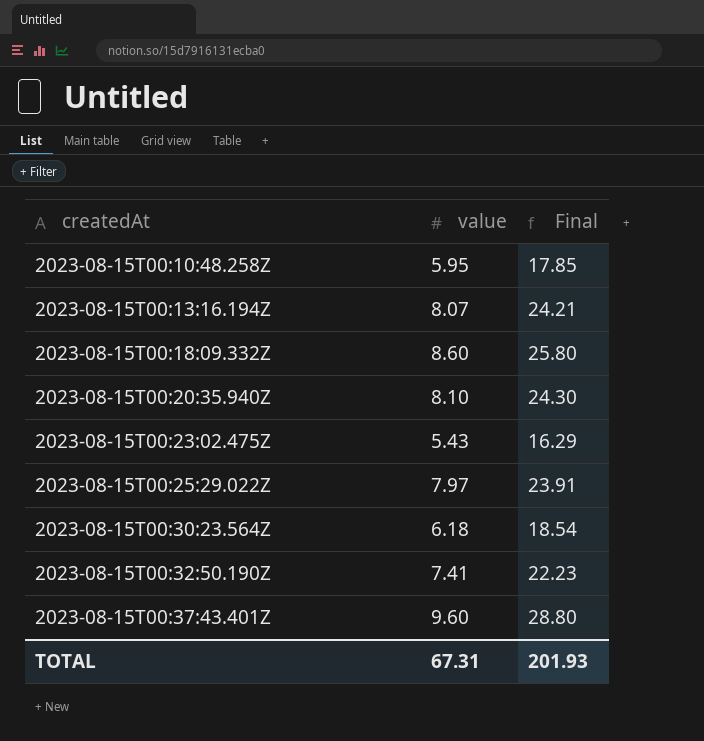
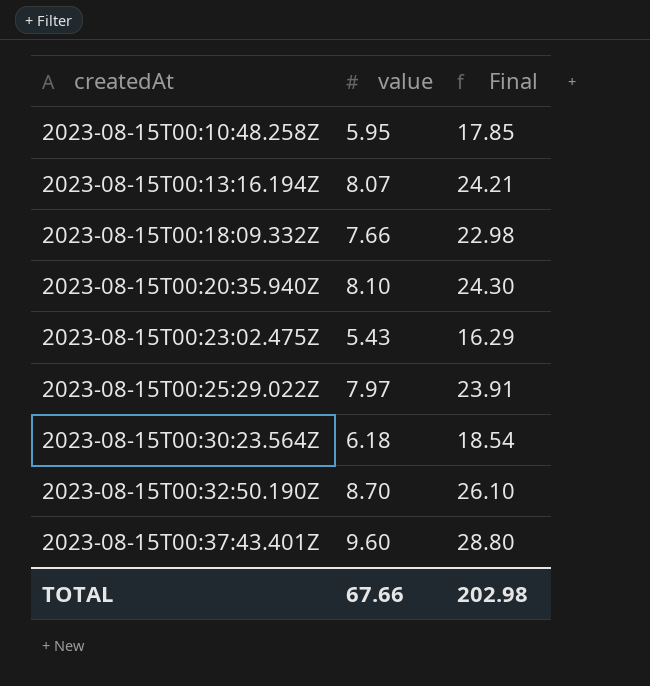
2023-08-15T00:18:09.332Z | value: 8.60 -> 7.66
2023-08-15T00:18:09.332Z | Final: 25.80 -> 22.98
2023-08-15T00:32:50.190Z | value: 7.41 -> 8.70
2023-08-15T00:32:50.190Z | Final: 22.23 -> 26.10
TOTAL | value: 67.31 -> 67.66
TOTAL | Final: 201.93 -> 202.98

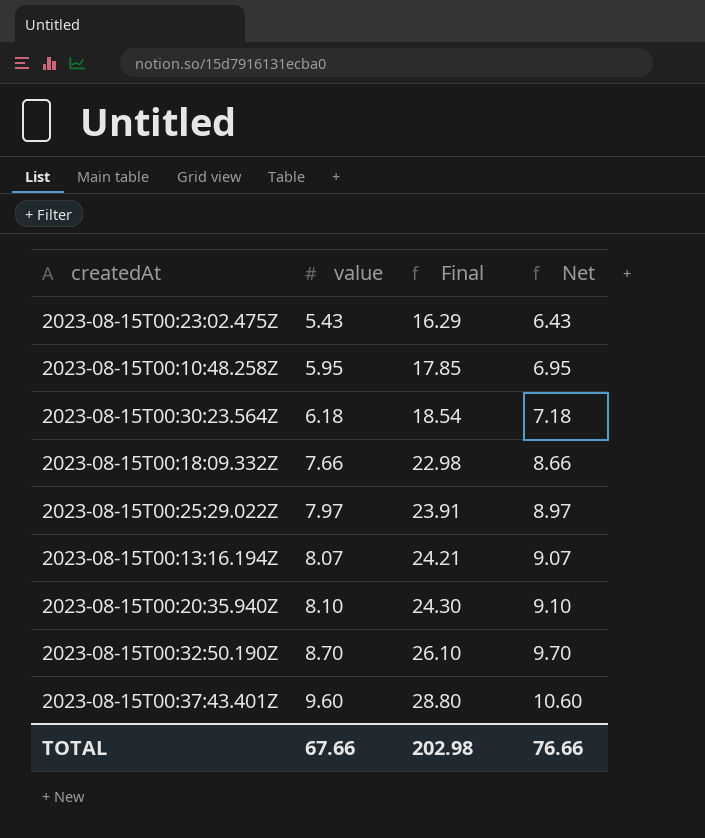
row order: createdAt ascending -> value ascending
column Net | formula: none -> [value] + 1

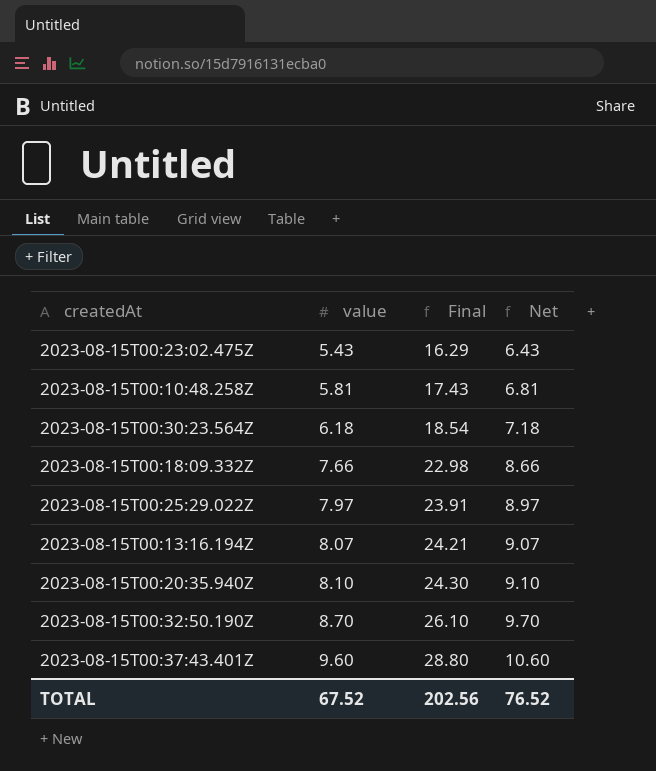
2023-08-15T00:10:48.258Z | value: 5.95 -> 5.81
2023-08-15T00:10:48.258Z | Final: 17.85 -> 17.43
2023-08-15T00:10:48.258Z | Net: 6.95 -> 6.81
TOTAL | value: 67.66 -> 67.52
TOTAL | Final: 202.98 -> 202.56
TOTAL | Net: 76.66 -> 76.52

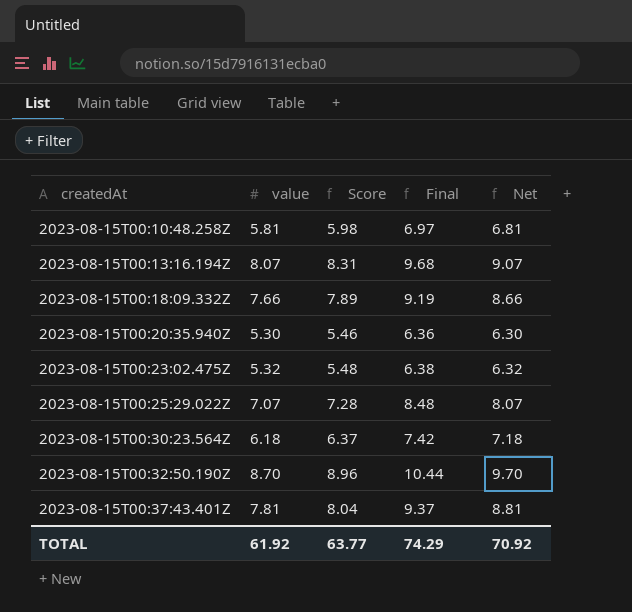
row order: value ascending -> createdAt ascending
column Score | formula: none -> [value] * 1.03
column Final | formula: [value] * 3 -> [value] * 1.2
2023-08-15T00:20:35.940Z | value: 8.10 -> 5.30
2023-08-15T00:20:35.940Z | Net: 9.10 -> 6.30
2023-08-15T00:23:02.475Z | value: 5.43 -> 5.32
2023-08-15T00:23:02.475Z | Net: 6.43 -> 6.32
2023-08-15T00:25:29.022Z | value: 7.97 -> 7.07
2023-08-15T00:25:29.022Z | Net: 8.97 -> 8.07
2023-08-15T00:37:43.401Z | value: 9.60 -> 7.81
2023-08-15T00:37:43.401Z | Net: 10.60 -> 8.81
TOTAL | value: 67.52 -> 61.92
TOTAL | Final: 202.56 -> 74.29
TOTAL | Net: 76.52 -> 70.92

